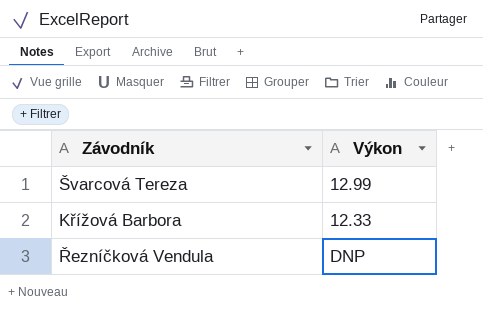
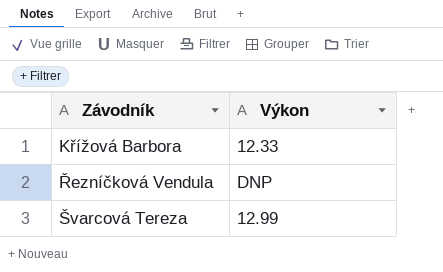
row order: none -> Závodník ascending

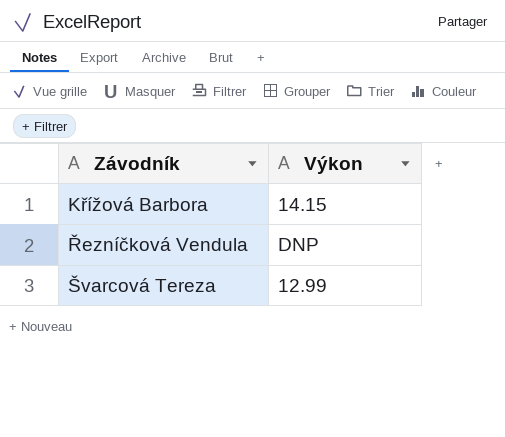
Křížová Barbora | Výkon: 12.33 -> 14.15

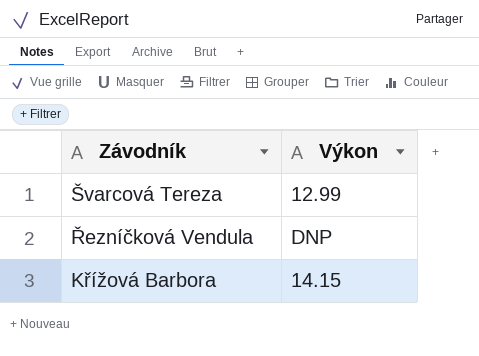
row order: Závodník ascending -> Závodník descending

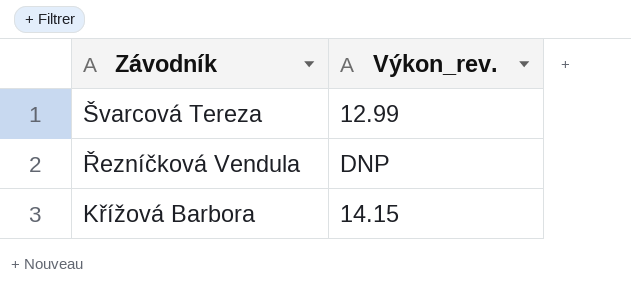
column name: Výkon -> Výkon_rev.

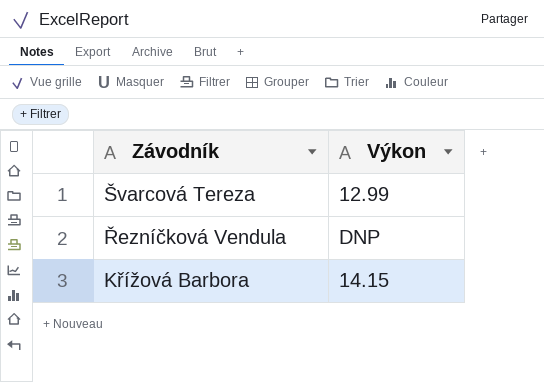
column name: Výkon_rev. -> Výkon

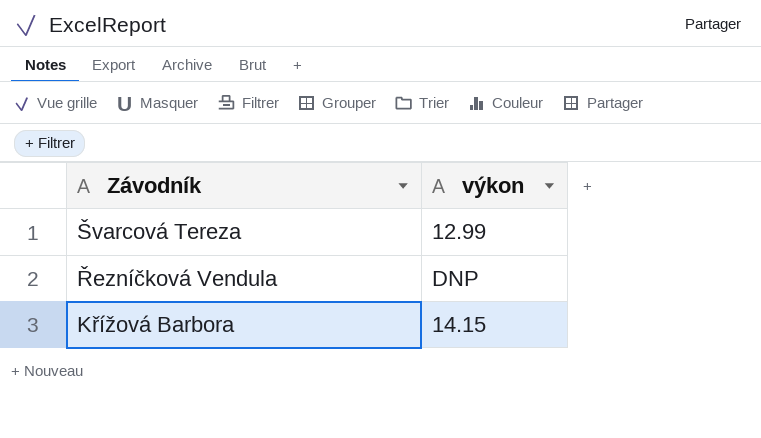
column name: Výkon -> výkon

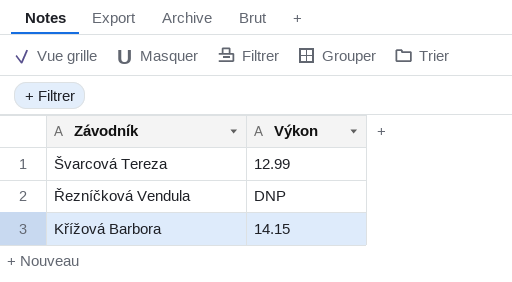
column name: výkon -> Výkon

